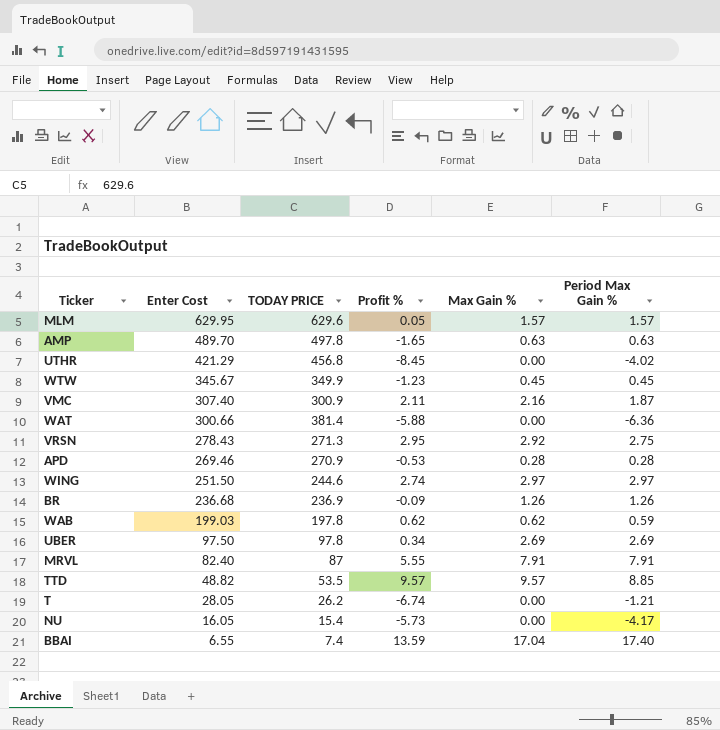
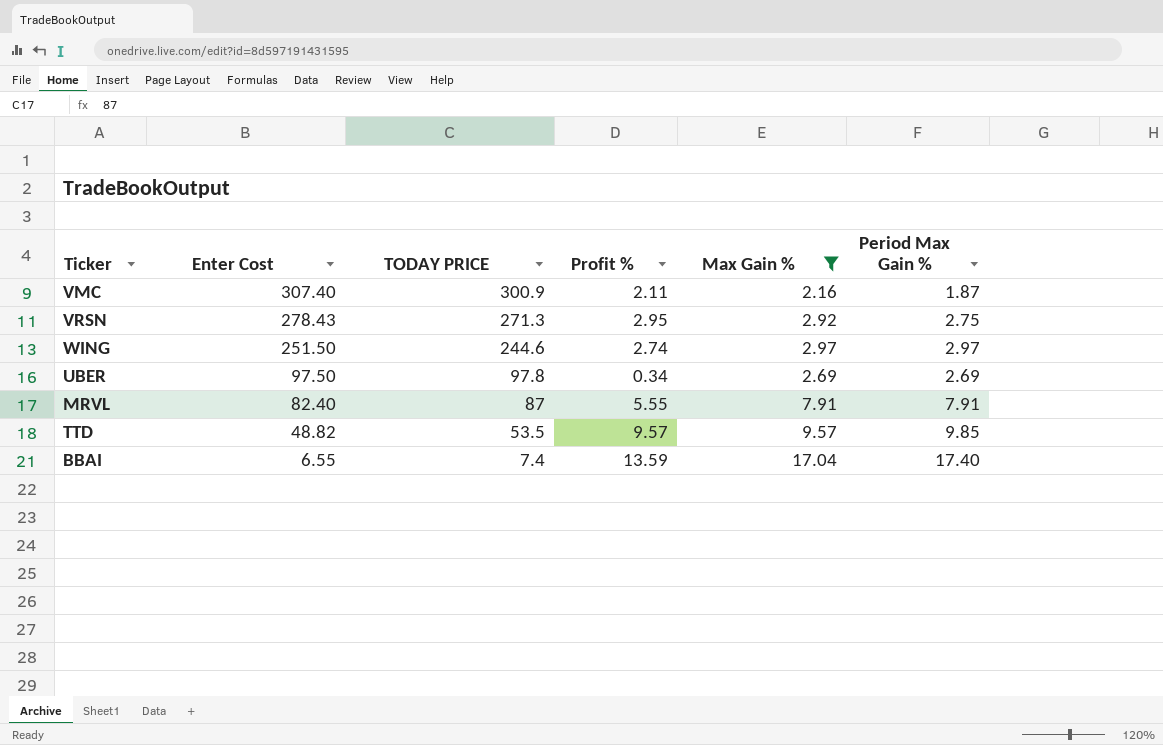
filter: none -> Max Gain % >= 2.16
TTD | Period Max Gain %: 8.85 -> 9.85

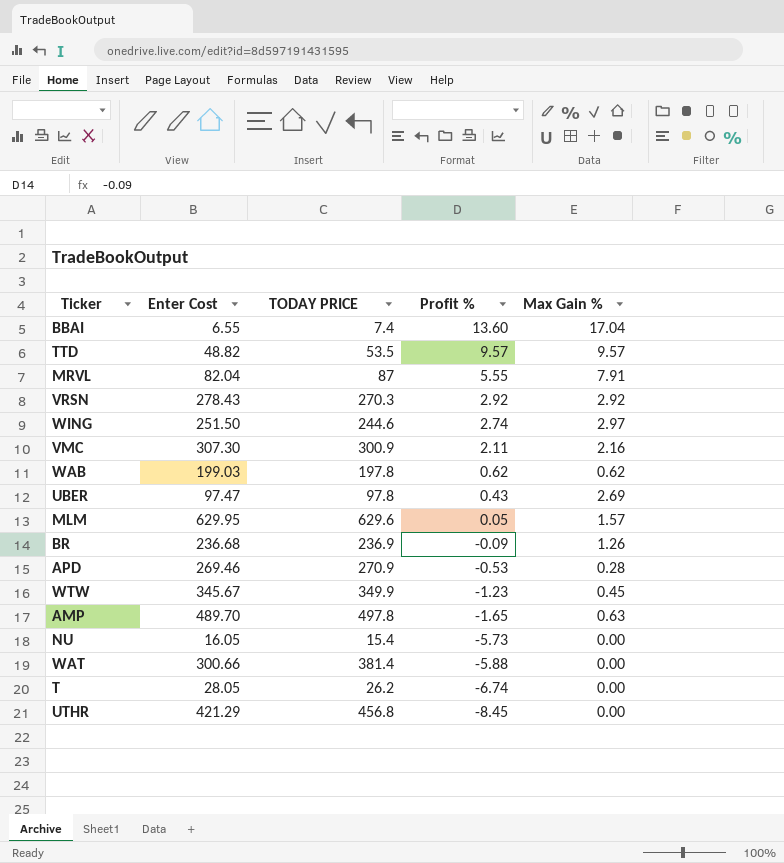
filter: Max Gain % >= 2.16 -> none
row order: Enter Cost descending -> Profit % descending
column Period Max Gain % | position: 6 -> none
BBAI | Profit %: 13.59 -> 13.60
MRVL | Enter Cost: 82.40 -> 82.04
VRSN | TODAY PRICE: 271.3 -> 270.3
VRSN | Profit %: 2.95 -> 2.92
VMC | Enter Cost: 307.40 -> 307.30
UBER | Enter Cost: 97.50 -> 97.47
UBER | Profit %: 0.34 -> 0.43

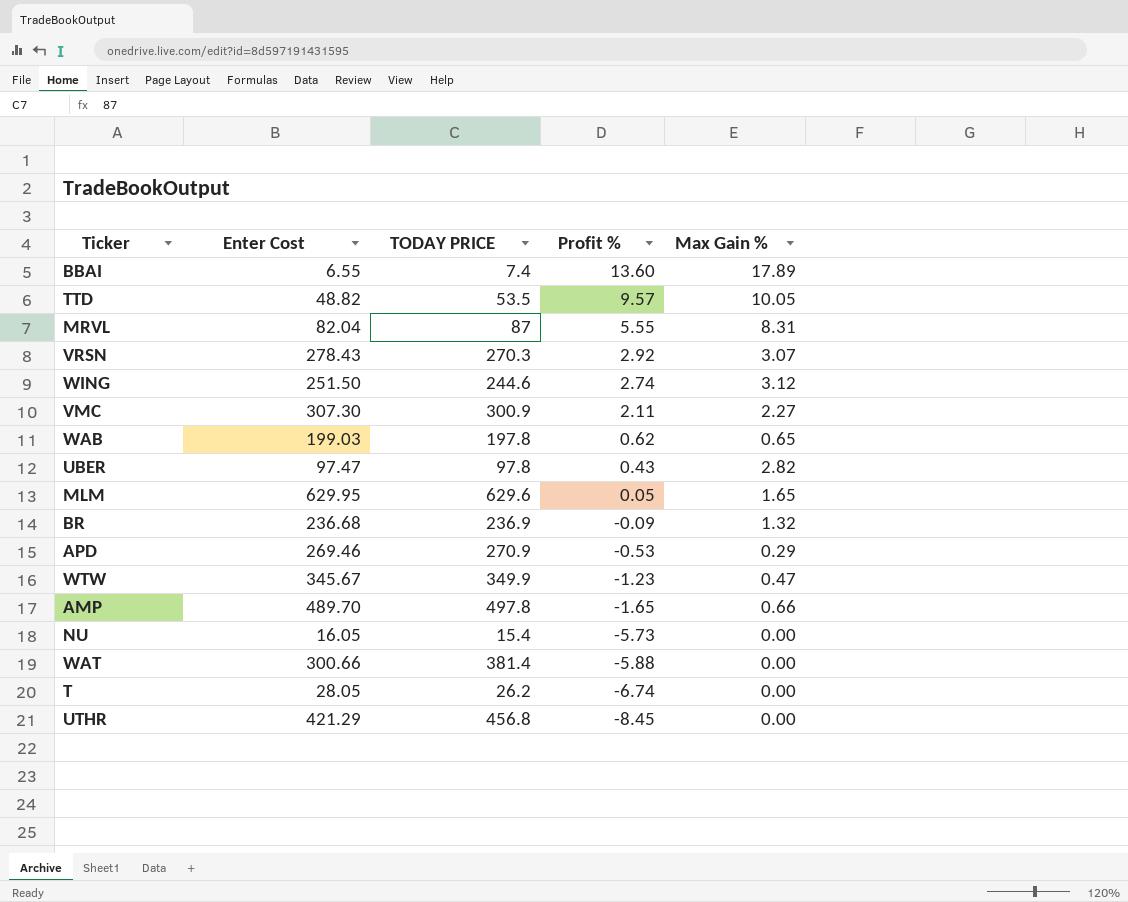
BBAI | Max Gain %: 17.04 -> 17.89
TTD | Max Gain %: 9.57 -> 10.05
MRVL | Max Gain %: 7.91 -> 8.31
VRSN | Max Gain %: 2.92 -> 3.07
WING | Max Gain %: 2.97 -> 3.12
VMC | Max Gain %: 2.16 -> 2.27
WAB | Max Gain %: 0.62 -> 0.65
UBER | Max Gain %: 2.69 -> 2.82
MLM | Max Gain %: 1.57 -> 1.65
BR | Max Gain %: 1.26 -> 1.32
APD | Max Gain %: 0.28 -> 0.29
WTW | Max Gain %: 0.45 -> 0.47
AMP | Max Gain %: 0.63 -> 0.66

